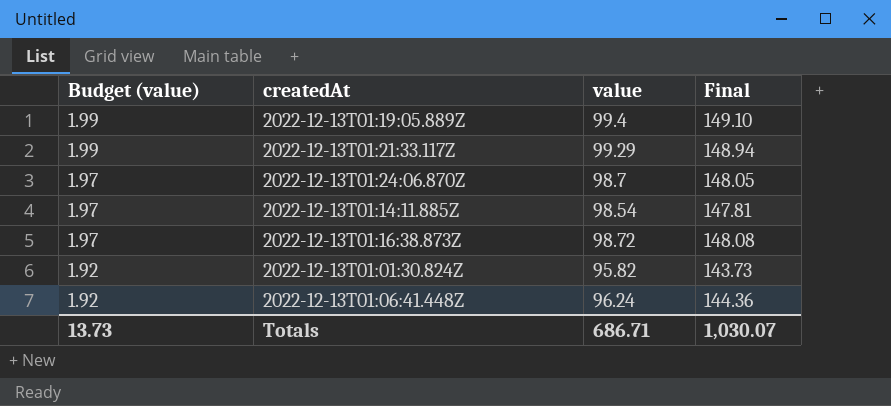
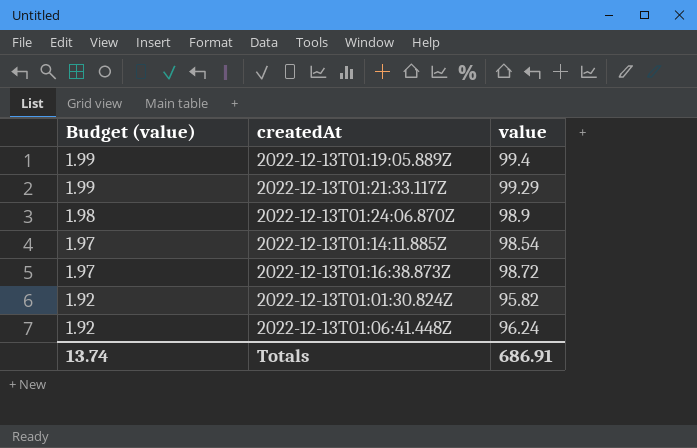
column Final | formula: [value] * 1.5 -> none
2022-12-13T01:24:06.870Z | Budget (value): 1.97 -> 1.98
2022-12-13T01:24:06.870Z | value: 98.7 -> 98.9
Totals | Budget (value): 13.73 -> 13.74
Totals | value: 686.71 -> 686.91

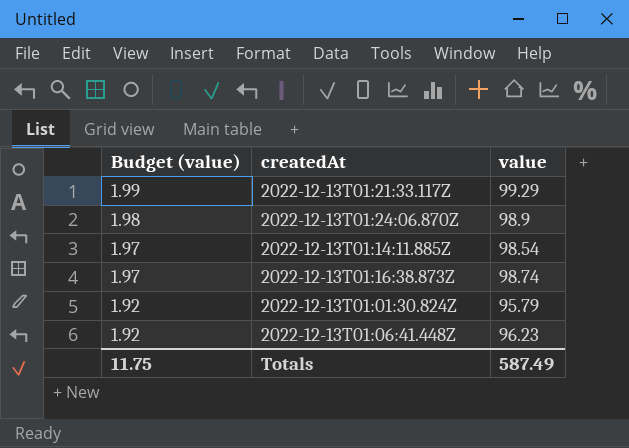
row 2022-12-13T01:19:05.889Z: 1.99 | 99.4 -> none
2022-12-13T01:16:38.873Z | value: 98.72 -> 98.74
2022-12-13T01:01:30.824Z | value: 95.82 -> 95.79
2022-12-13T01:06:41.448Z | value: 96.24 -> 96.23
Totals | Budget (value): 13.74 -> 11.75
Totals | value: 686.91 -> 587.49

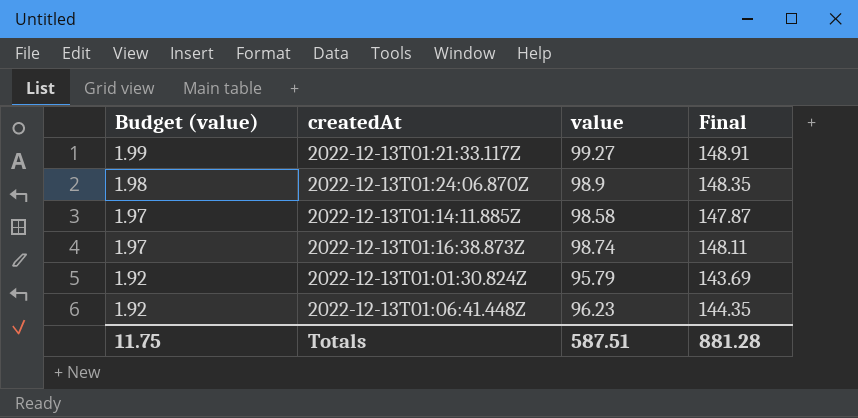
column Final | formula: none -> [value] * 1.5
2022-12-13T01:21:33.117Z | value: 99.29 -> 99.27
2022-12-13T01:14:11.885Z | value: 98.54 -> 98.58
Totals | value: 587.49 -> 587.51

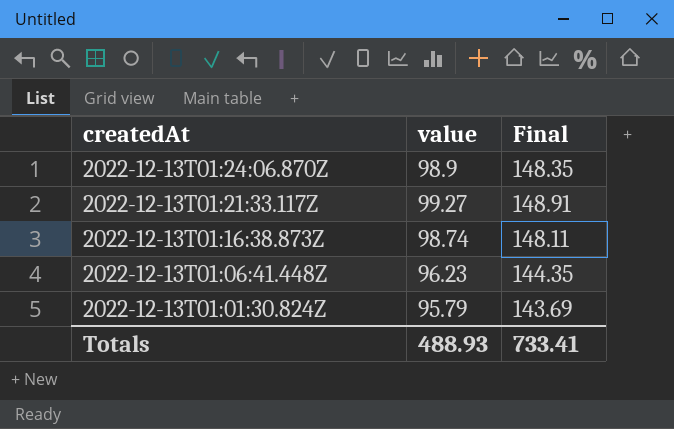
row order: Budget (value) descending -> createdAt descending
column Budget (value) | formula: [value] * 0.02 -> none
row 2022-12-13T01:14:11.885Z: 1.97 | 98.58 | 147.87 -> none
Totals | value: 587.51 -> 488.93
Totals | Final: 881.28 -> 733.41

